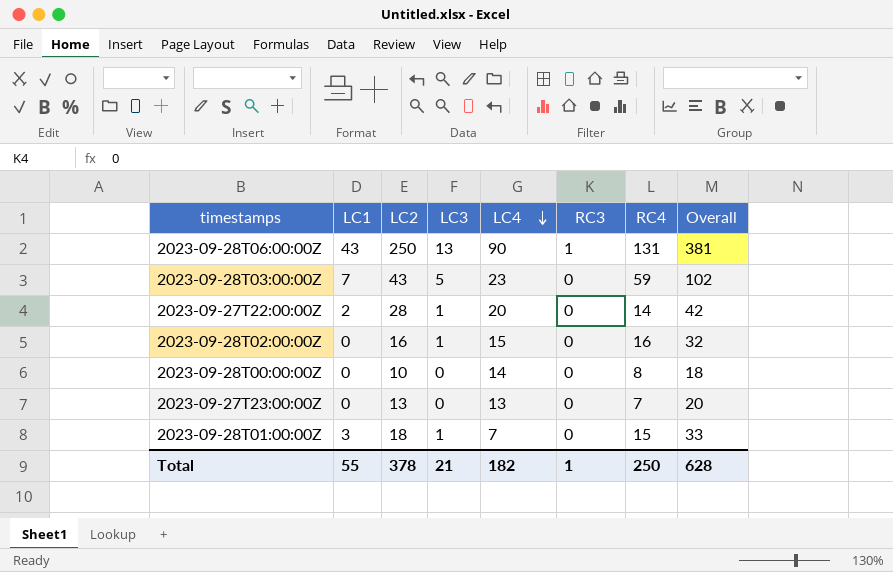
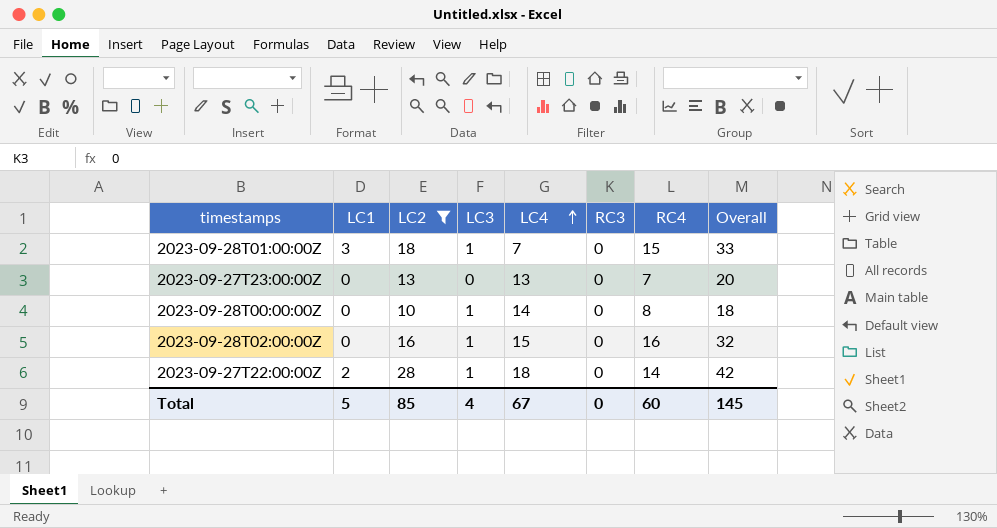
filter: none -> LC2 <= 28
row order: LC4 descending -> LC4 ascending
2023-09-28T00:00:00Z | LC3: 0 -> 1
2023-09-27T22:00:00Z | LC4: 20 -> 18
Total | LC1: 55 -> 5
Total | LC2: 378 -> 85
Total | LC3: 21 -> 4
Total | LC4: 182 -> 67
Total | RC3: 1 -> 0
Total | RC4: 250 -> 60
Total | Overall: 628 -> 145

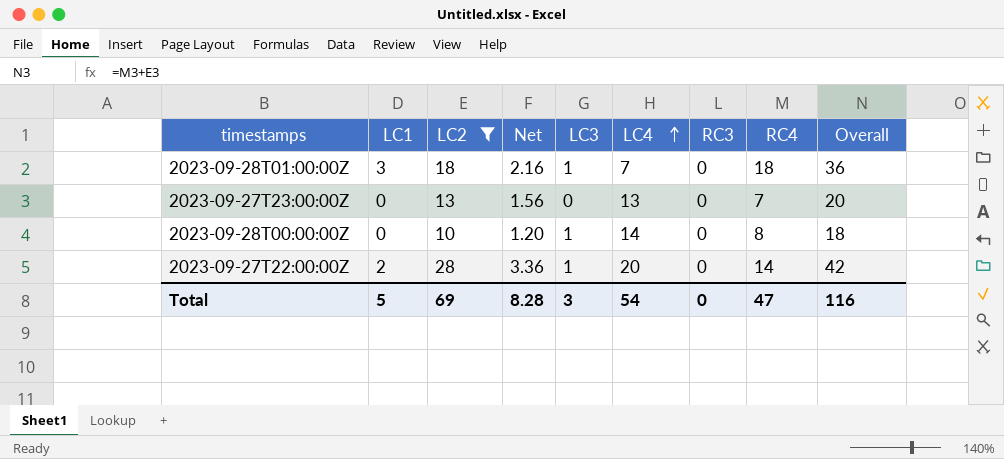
column Net | formula: none -> [LC2] * 0.12
row 2023-09-28T02:00:00Z: 0 | 16 | 1 | 15 | 0 | 16 | 32 -> none
2023-09-28T01:00:00Z | RC4: 15 -> 18
2023-09-28T01:00:00Z | Overall: 33 -> 36
2023-09-27T22:00:00Z | LC4: 18 -> 20
Total | LC2: 85 -> 69
Total | LC3: 4 -> 3
Total | LC4: 67 -> 54
Total | RC4: 60 -> 47
Total | Overall: 145 -> 116

